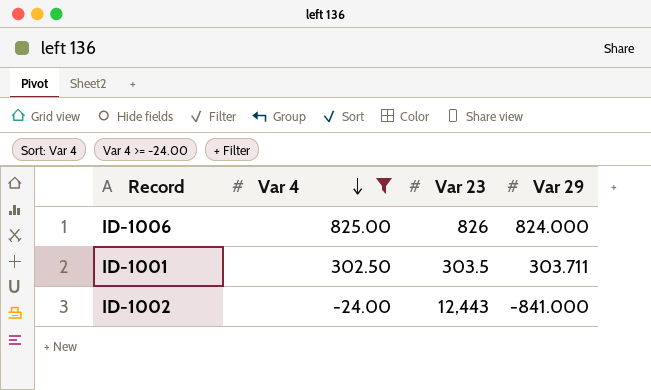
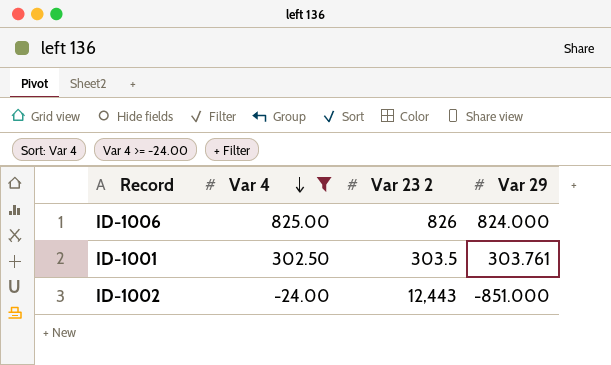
column name: Var 23 -> Var 23 2
ID-1001 | Var 29: 303.711 -> 303.761
ID-1002 | Var 29: -841.000 -> -851.000

